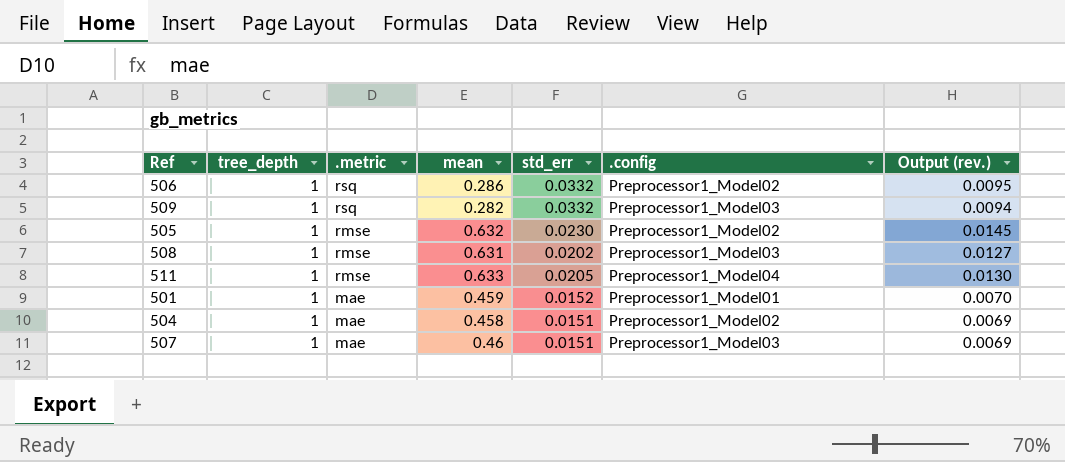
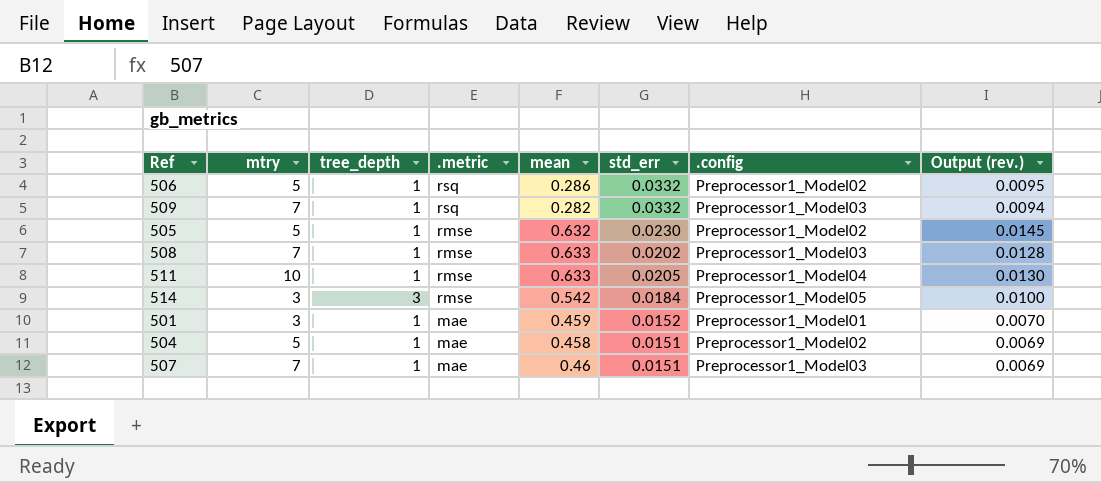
column mtry | position: none -> 2
508 | mean: 0.631 -> 0.633
508 | Output (rev.): 0.0127 -> 0.0128
row 514: none -> 3 | 3 | rmse | 0.542 | 0.0184 | Preprocessor1_Model05 | 0.0100

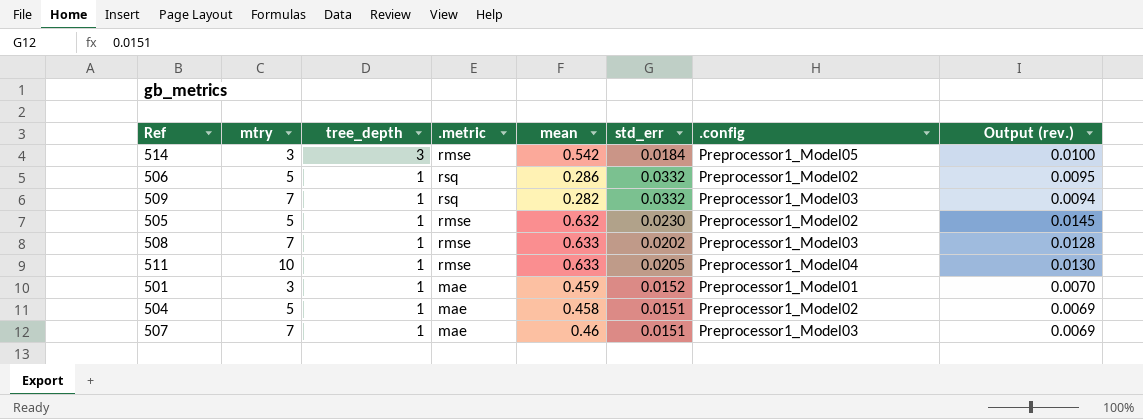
row order: .metric descending -> tree_depth descending

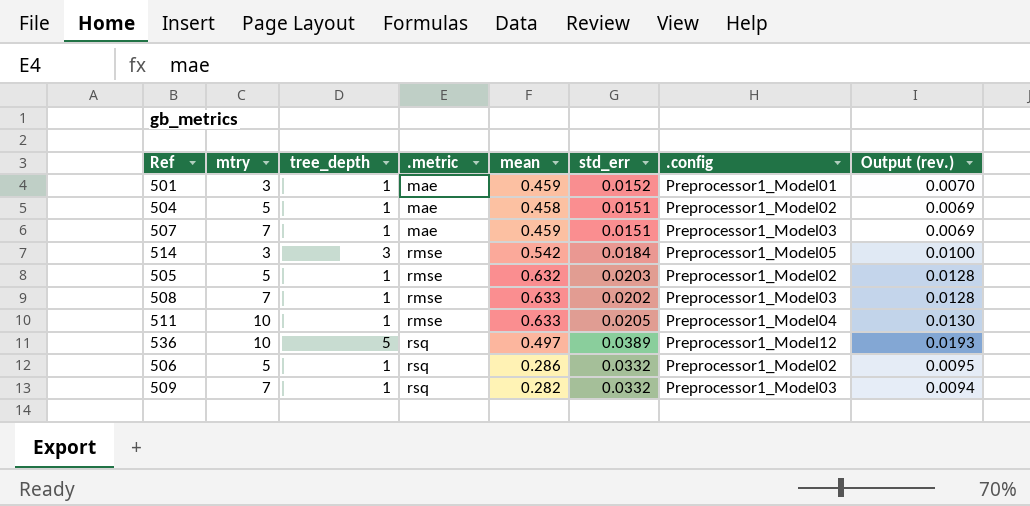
row order: tree_depth descending -> .metric ascending
507 | mean: 0.46 -> 0.459
505 | std_err: 0.0230 -> 0.0203
505 | Output (rev.): 0.0145 -> 0.0128
row 536: none -> 10 | 5 | rsq | 0.497 | 0.0389 | Preprocessor1_Model12 | 0.0193

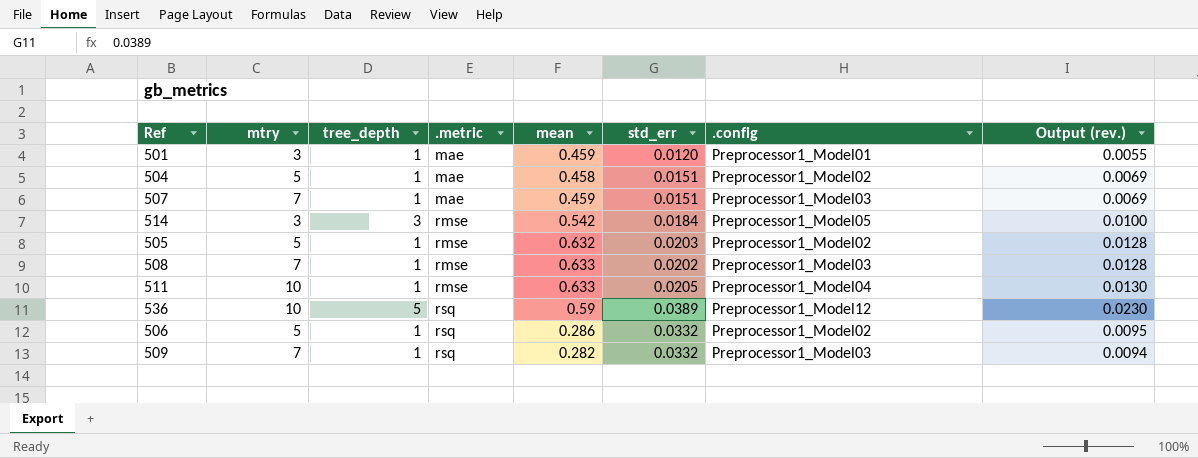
501 | std_err: 0.0152 -> 0.0120
501 | Output (rev.): 0.0070 -> 0.0055
536 | mean: 0.497 -> 0.59
536 | Output (rev.): 0.0193 -> 0.0230

